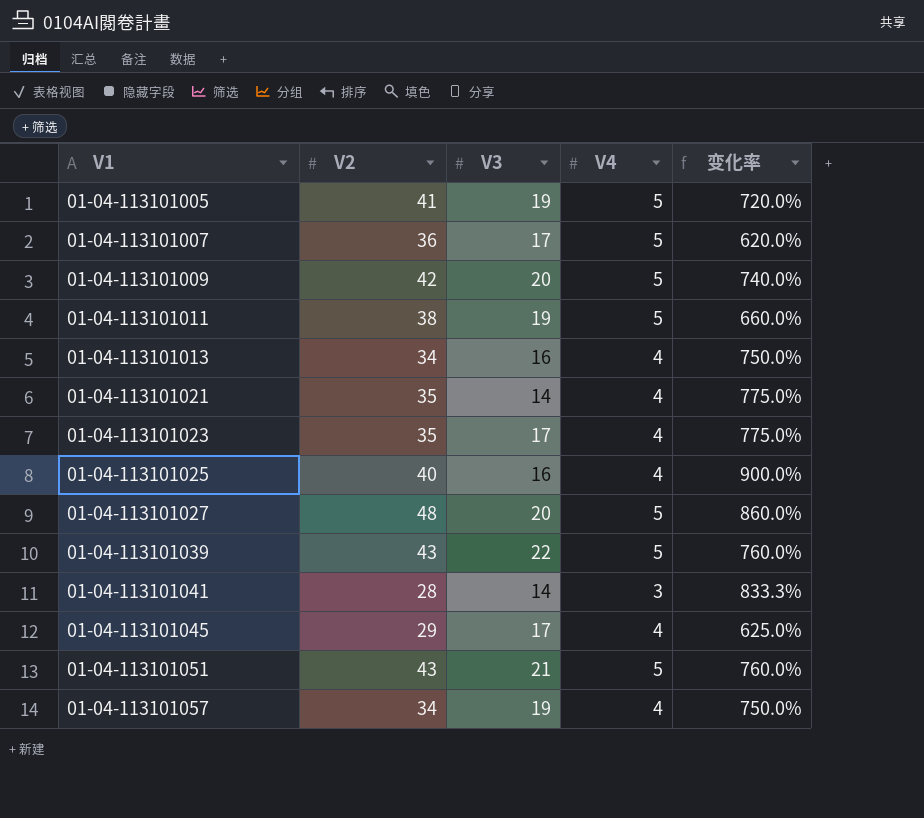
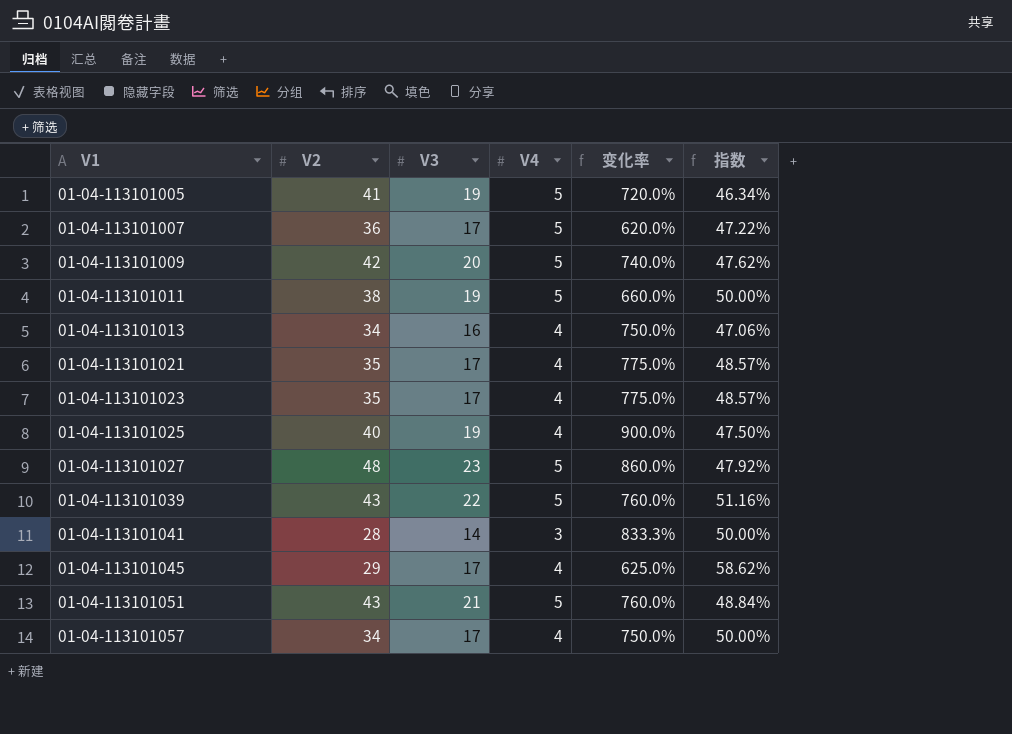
column 指数 | formula: none -> [V3] / [V2]
01-04-113101021 | V3: 14 -> 17
01-04-113101025 | V3: 16 -> 19
01-04-113101027 | V3: 20 -> 23
01-04-113101057 | V3: 19 -> 17

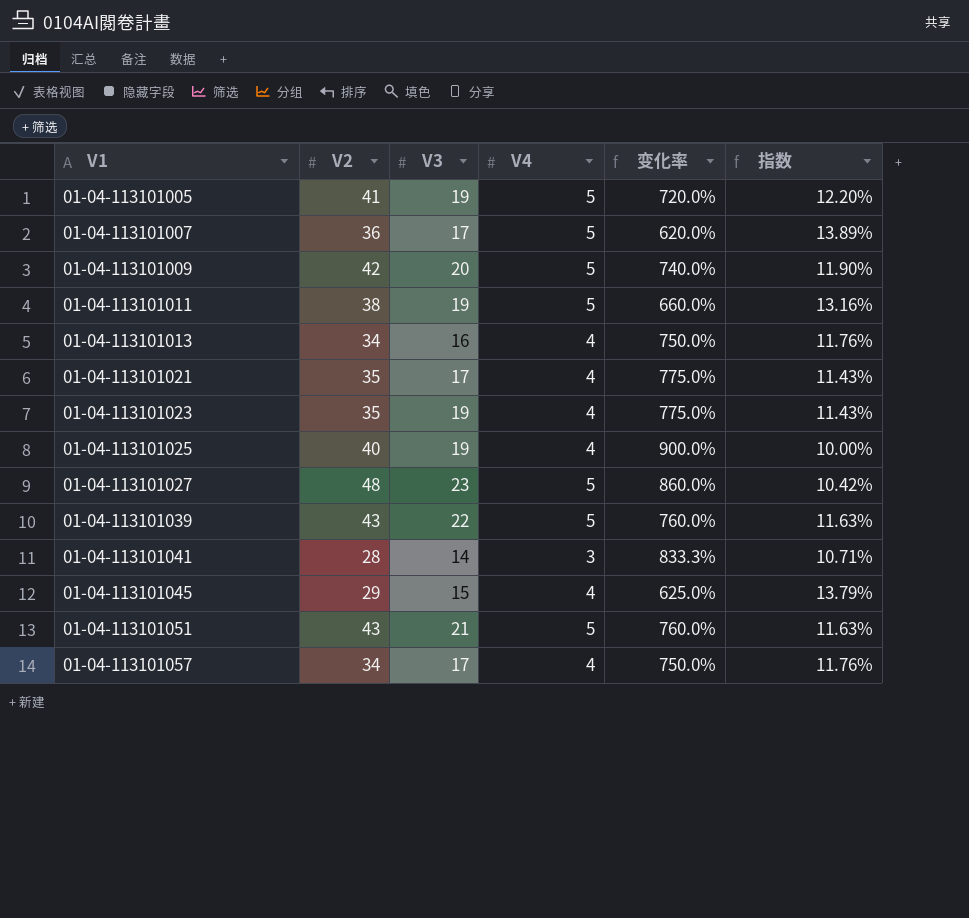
column 指数 | formula: [V3] / [V2] -> [V4] / [V2]
01-04-113101023 | V3: 17 -> 19
01-04-113101045 | V3: 17 -> 15

